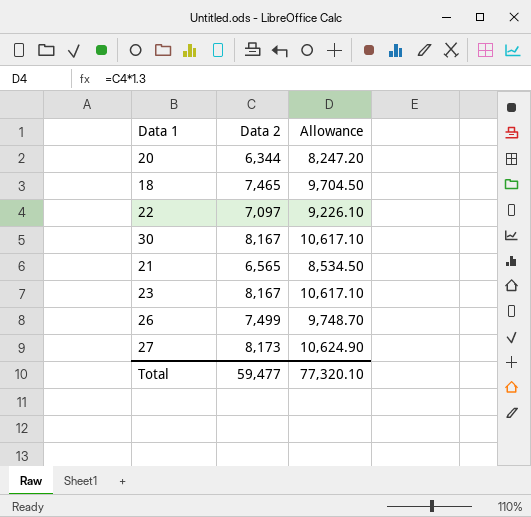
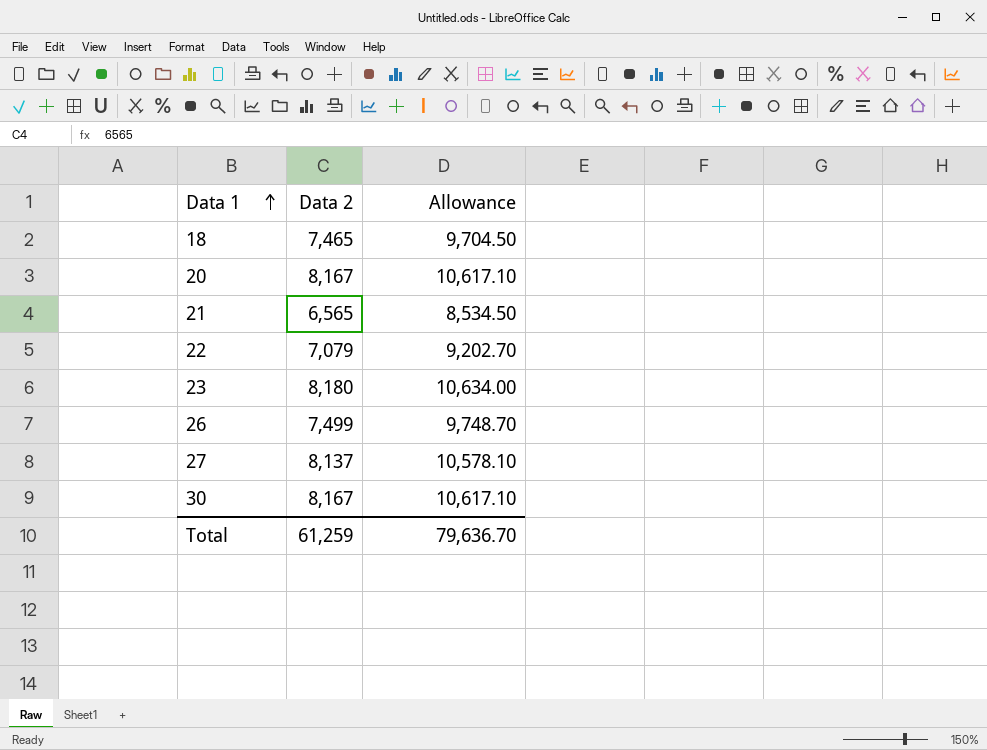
row order: none -> Data 1 ascending
20 | Data 2: 6,344 -> 8,167
20 | Allowance: 8,247.20 -> 10,617.10
22 | Data 2: 7,097 -> 7,079
22 | Allowance: 9,226.10 -> 9,202.70
23 | Data 2: 8,167 -> 8,180
23 | Allowance: 10,617.10 -> 10,634.00
27 | Data 2: 8,173 -> 8,137
27 | Allowance: 10,624.90 -> 10,578.10
Total | Data 2: 59,477 -> 61,259
Total | Allowance: 77,320.10 -> 79,636.70

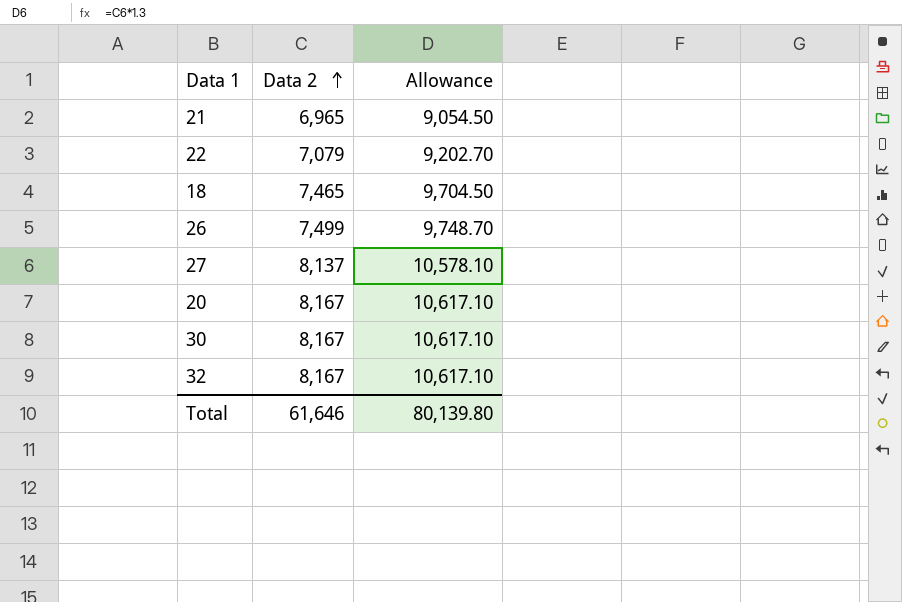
row order: Data 1 ascending -> Data 2 ascending
row 23: 8,180 | 10,634.00 -> none
21 | Data 2: 6,565 -> 6,965
21 | Allowance: 8,534.50 -> 9,054.50
row 32: none -> 8,167 | 10,617.10
Total | Data 2: 61,259 -> 61,646
Total | Allowance: 79,636.70 -> 80,139.80

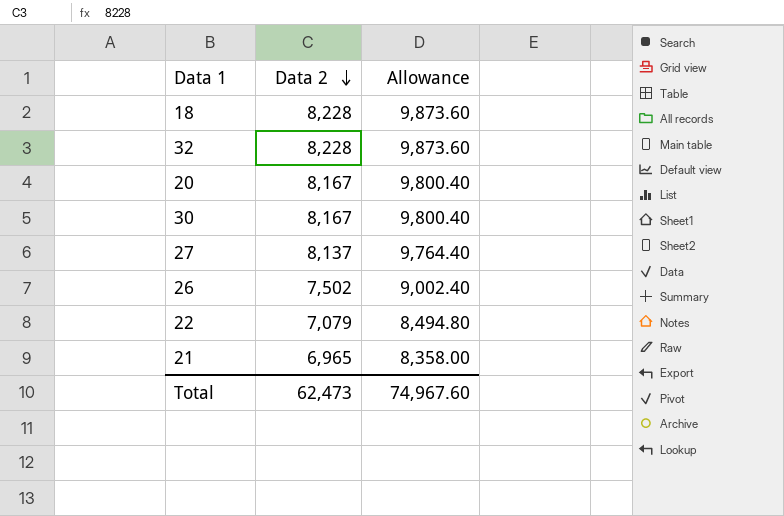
row order: Data 2 ascending -> Data 2 descending
column Allowance | formula: [Data 2] * 1.3 -> [Data 2] * 1.2
18 | Data 2: 7,465 -> 8,228
32 | Data 2: 8,167 -> 8,228
26 | Data 2: 7,499 -> 7,502
Total | Data 2: 61,646 -> 62,473
Total | Allowance: 80,139.80 -> 74,967.60

